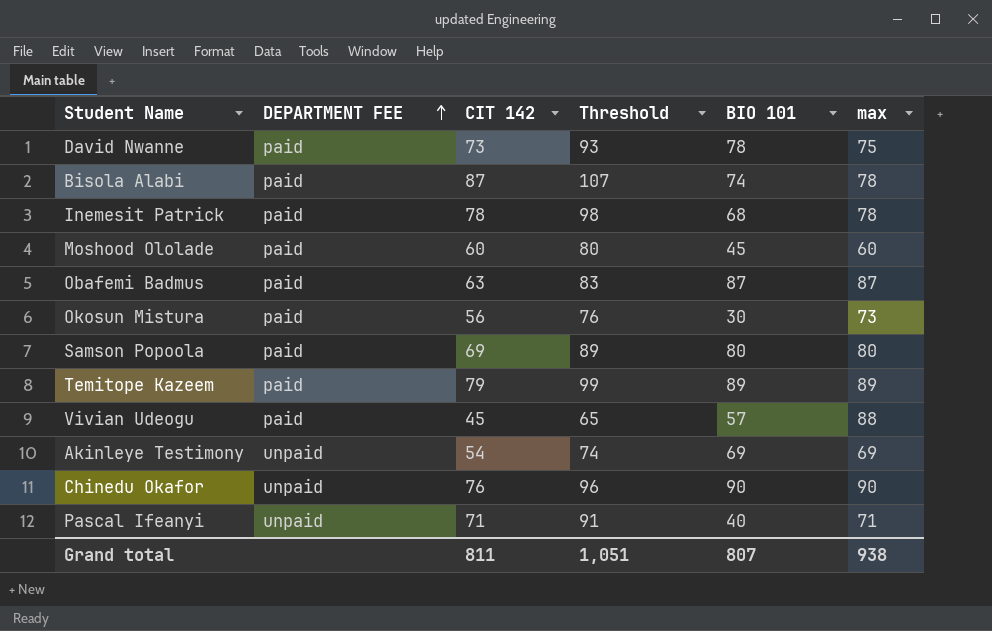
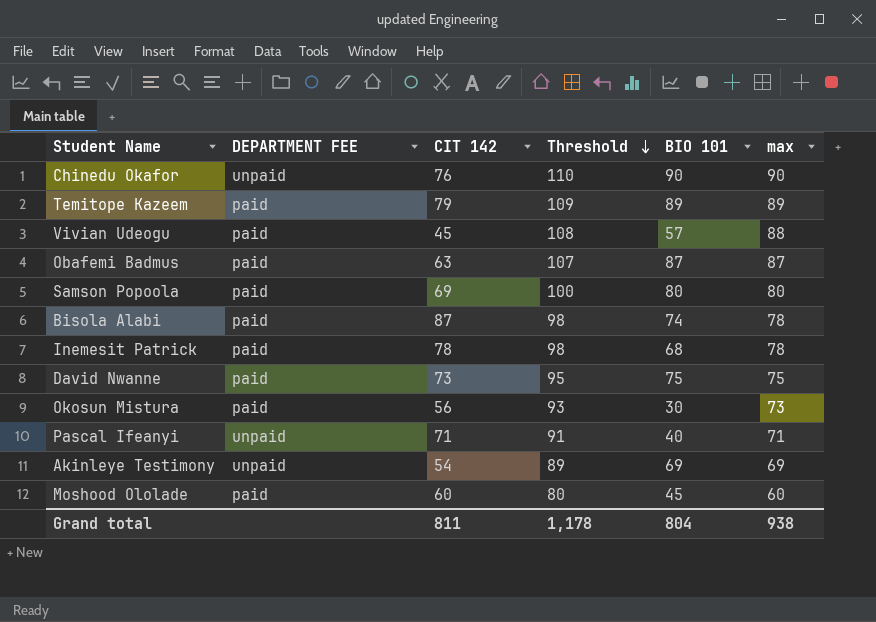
row order: DEPARTMENT FEE ascending -> Threshold descending
column Threshold | formula: [CIT 142] + 20 -> [max] + 20
David Nwanne | BIO 101: 78 -> 75
Grand total | Threshold: 1,051 -> 1,178
Grand total | BIO 101: 807 -> 804

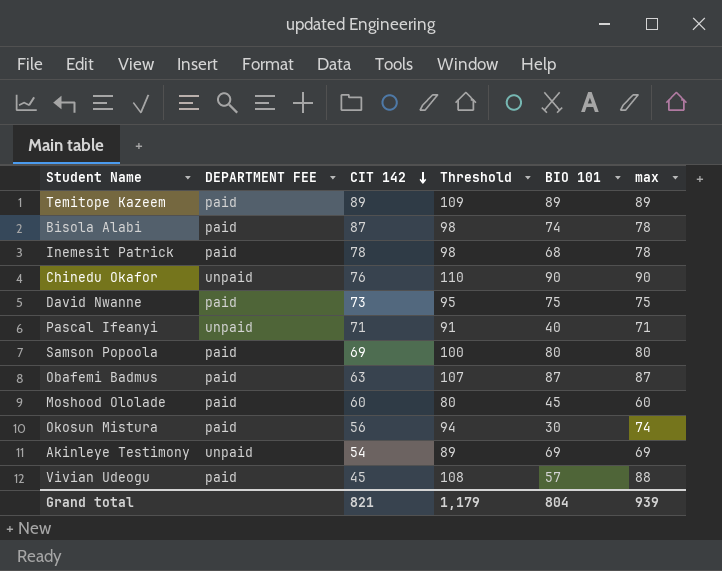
row order: Threshold descending -> CIT 142 descending
Temitope Kazeem | CIT 142: 79 -> 89
Okosun Mistura | Threshold: 93 -> 94
Okosun Mistura | max: 73 -> 74
Grand total | CIT 142: 811 -> 821
Grand total | Threshold: 1,178 -> 1,179
Grand total | max: 938 -> 939

